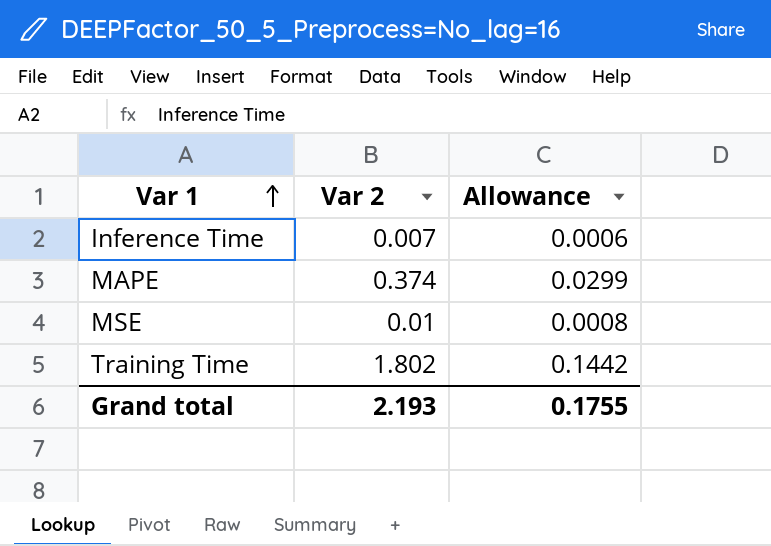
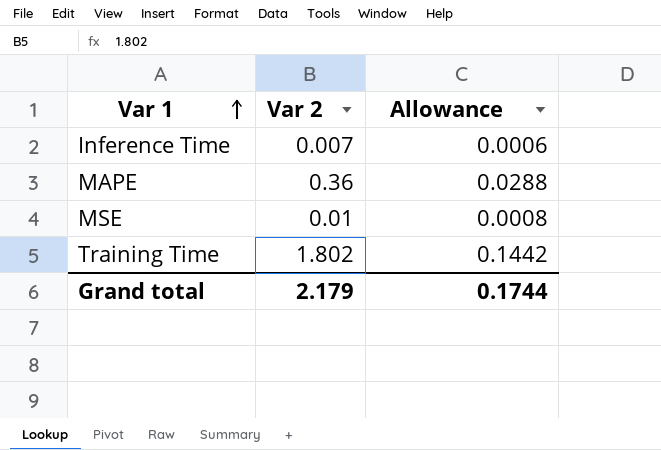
MAPE | Var 2: 0.374 -> 0.36
MAPE | Allowance: 0.0299 -> 0.0288
Grand total | Var 2: 2.193 -> 2.179
Grand total | Allowance: 0.1755 -> 0.1744

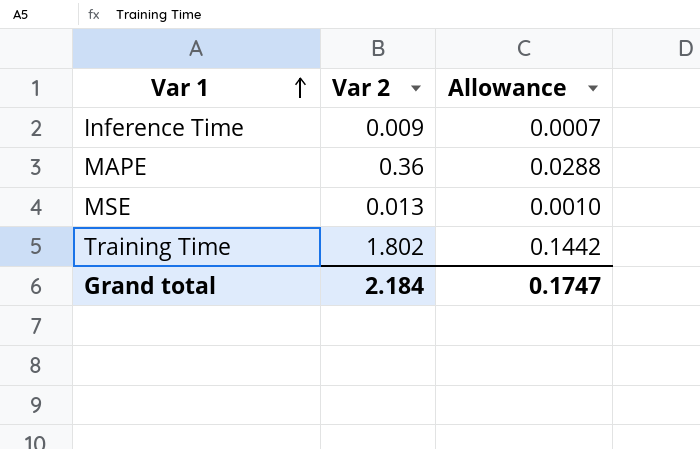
Inference Time | Var 2: 0.007 -> 0.009
Inference Time | Allowance: 0.0006 -> 0.0007
MSE | Var 2: 0.01 -> 0.013
MSE | Allowance: 0.0008 -> 0.0010
Grand total | Var 2: 2.179 -> 2.184
Grand total | Allowance: 0.1744 -> 0.1747

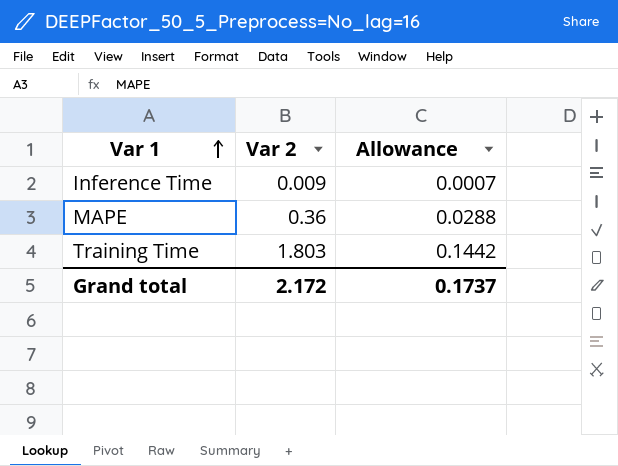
row MSE: 0.013 | 0.0010 -> none
Training Time | Var 2: 1.802 -> 1.803
Grand total | Var 2: 2.184 -> 2.172
Grand total | Allowance: 0.1747 -> 0.1737

